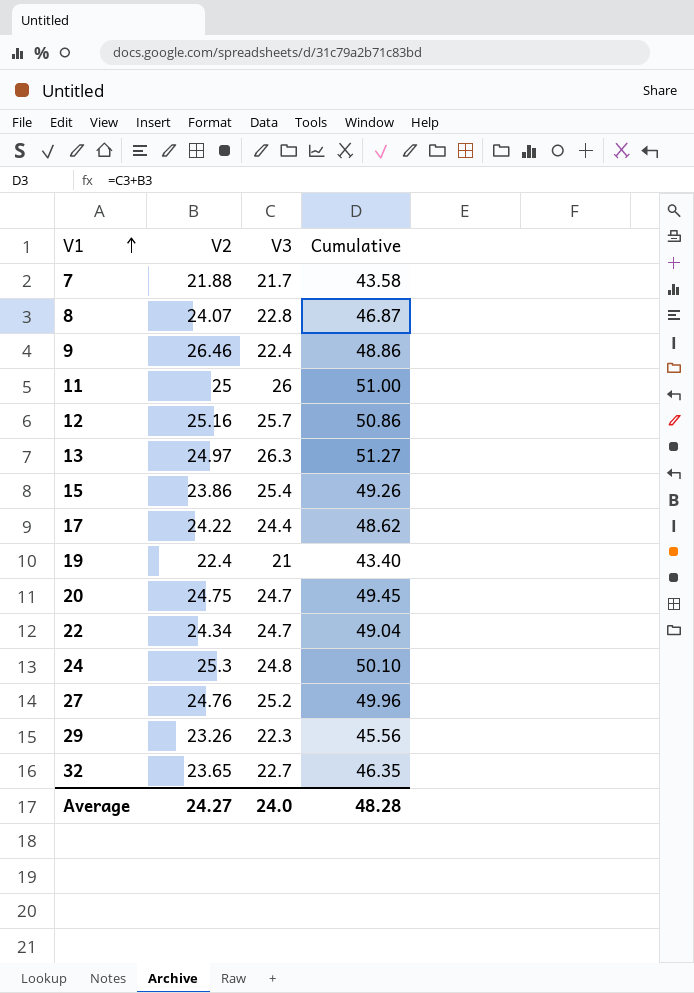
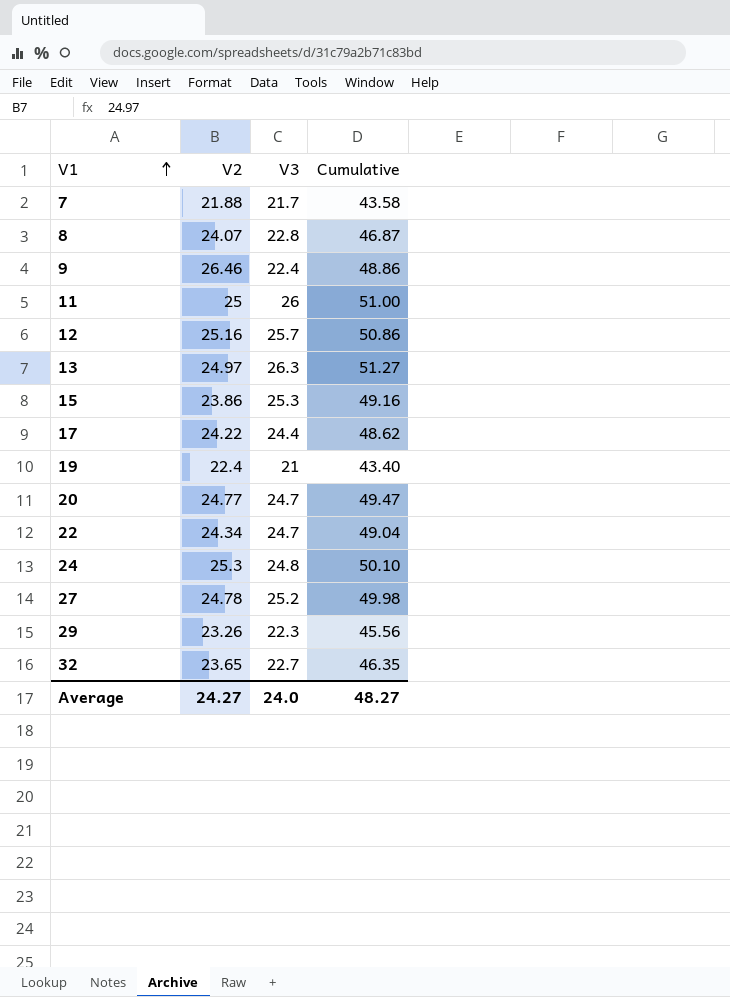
15 | V3: 25.4 -> 25.3
15 | Cumulative: 49.26 -> 49.16
20 | V2: 24.75 -> 24.77
20 | Cumulative: 49.45 -> 49.47
27 | V2: 24.76 -> 24.78
27 | Cumulative: 49.96 -> 49.98
Average | Cumulative: 48.28 -> 48.27

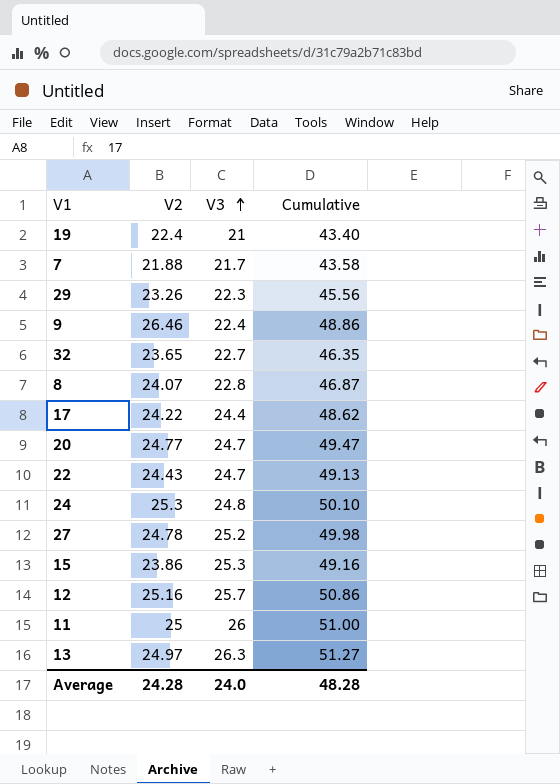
row order: V1 ascending -> V3 ascending
22 | V2: 24.34 -> 24.43
22 | Cumulative: 49.04 -> 49.13
Average | V2: 24.27 -> 24.28
Average | Cumulative: 48.27 -> 48.28

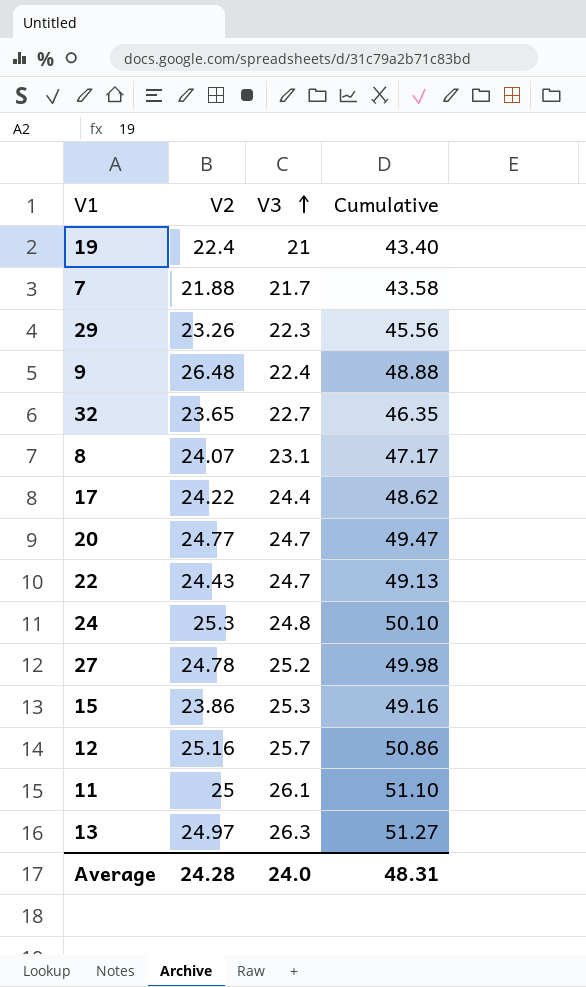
9 | V2: 26.46 -> 26.48
9 | Cumulative: 48.86 -> 48.88
8 | V3: 22.8 -> 23.1
8 | Cumulative: 46.87 -> 47.17
11 | V3: 26 -> 26.1
11 | Cumulative: 51.00 -> 51.10
Average | Cumulative: 48.28 -> 48.31

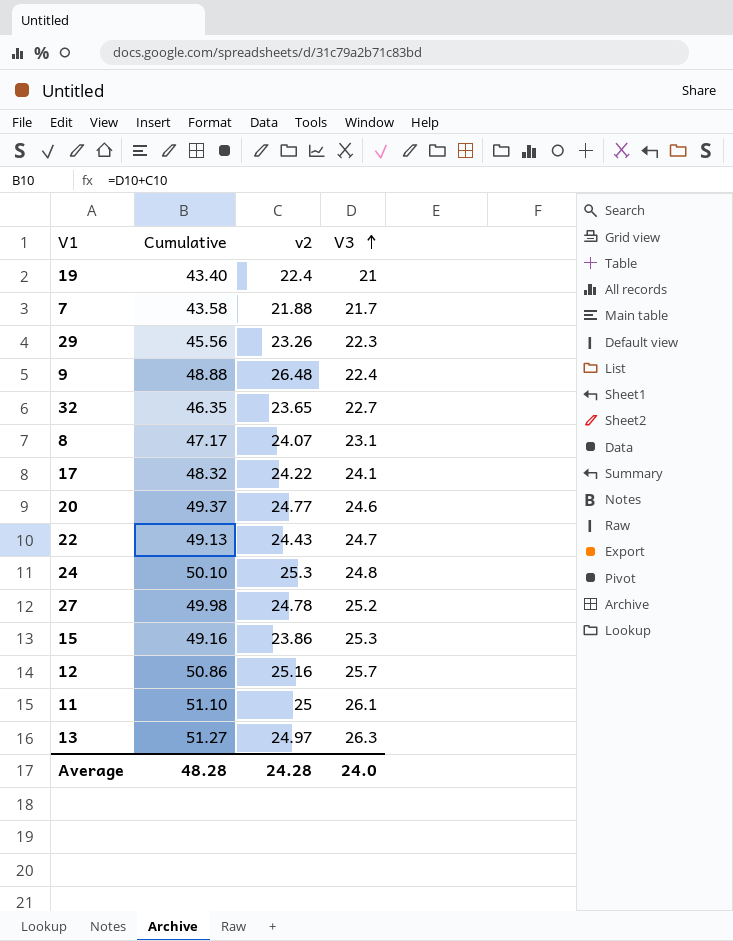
column Cumulative | position: 4 -> 2
column name: V2 -> v2
17 | Cumulative: 48.62 -> 48.32
17 | V3: 24.4 -> 24.1
20 | Cumulative: 49.47 -> 49.37
20 | V3: 24.7 -> 24.6
Average | Cumulative: 48.31 -> 48.28

